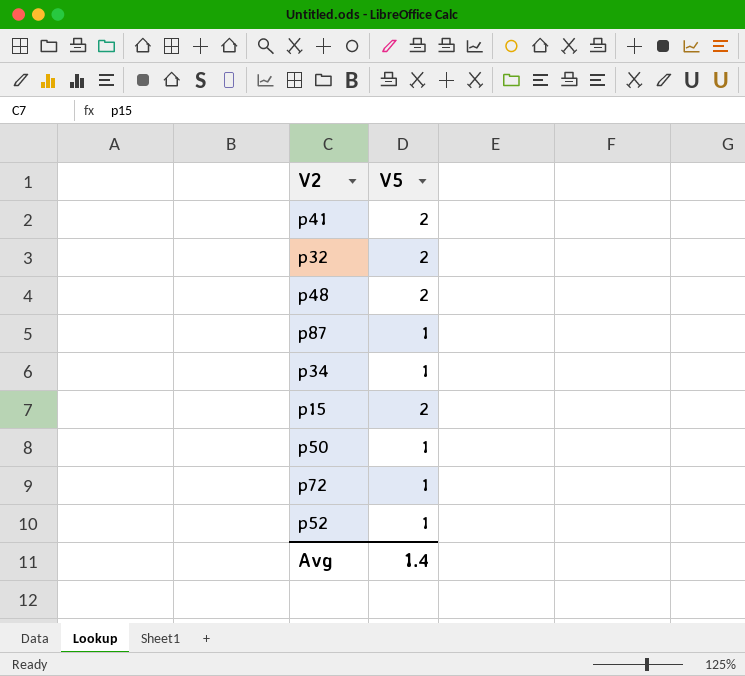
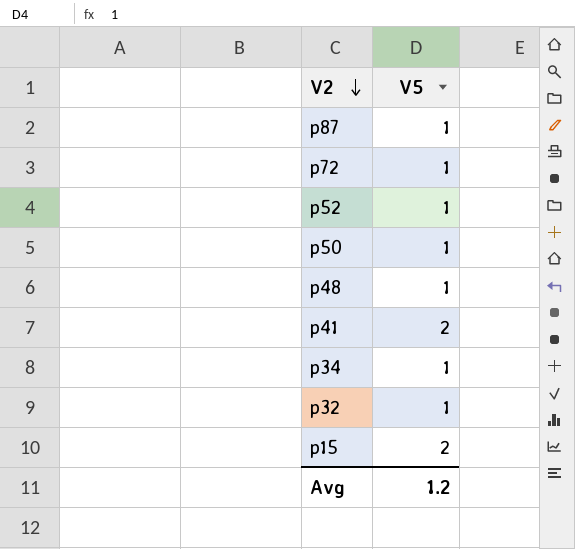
row order: none -> V2 descending
p48 | V5: 2 -> 1
p32 | V5: 2 -> 1
Avg | V5: 1.4 -> 1.2

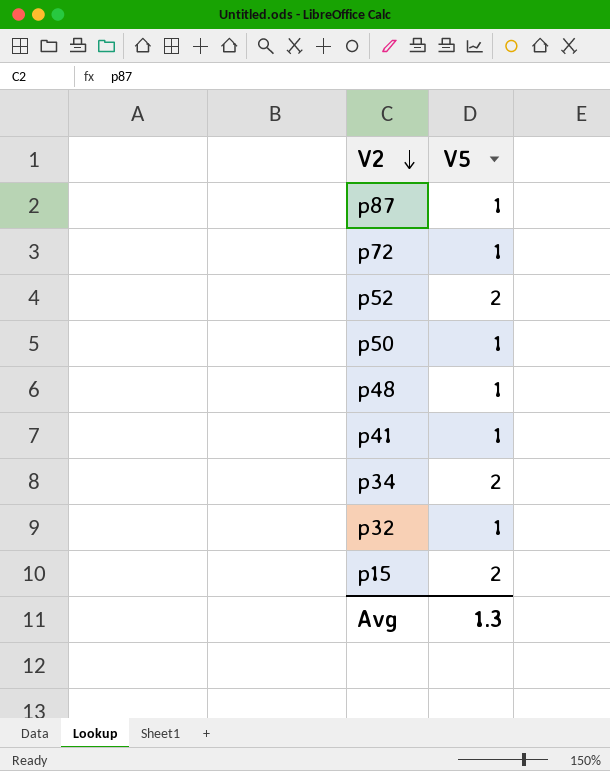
p52 | V5: 1 -> 2
p41 | V5: 2 -> 1
p34 | V5: 1 -> 2
Avg | V5: 1.2 -> 1.3

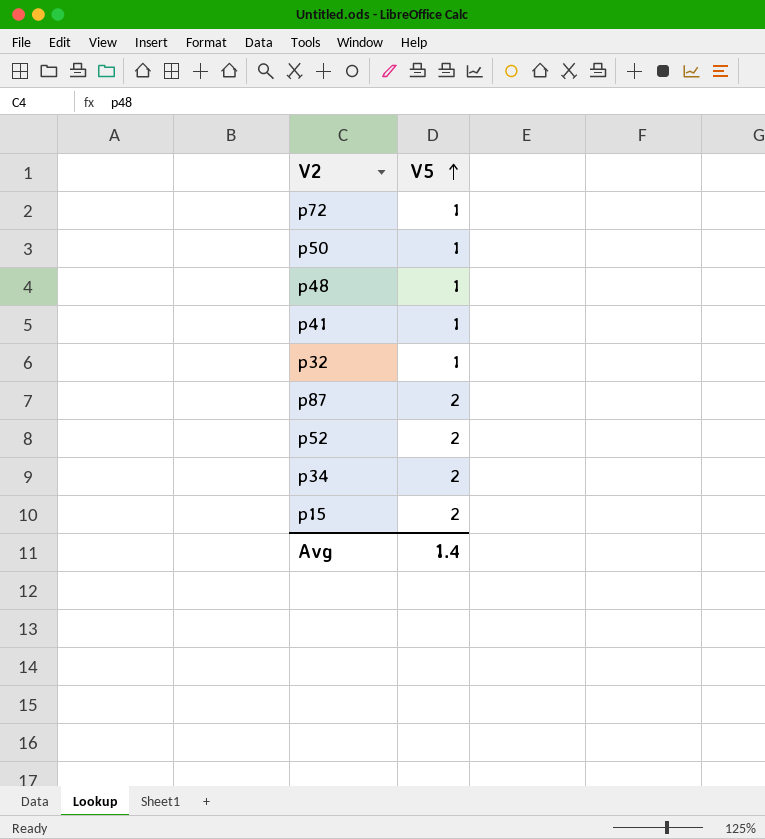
row order: V2 descending -> V5 ascending
p87 | V5: 1 -> 2
Avg | V5: 1.3 -> 1.4

